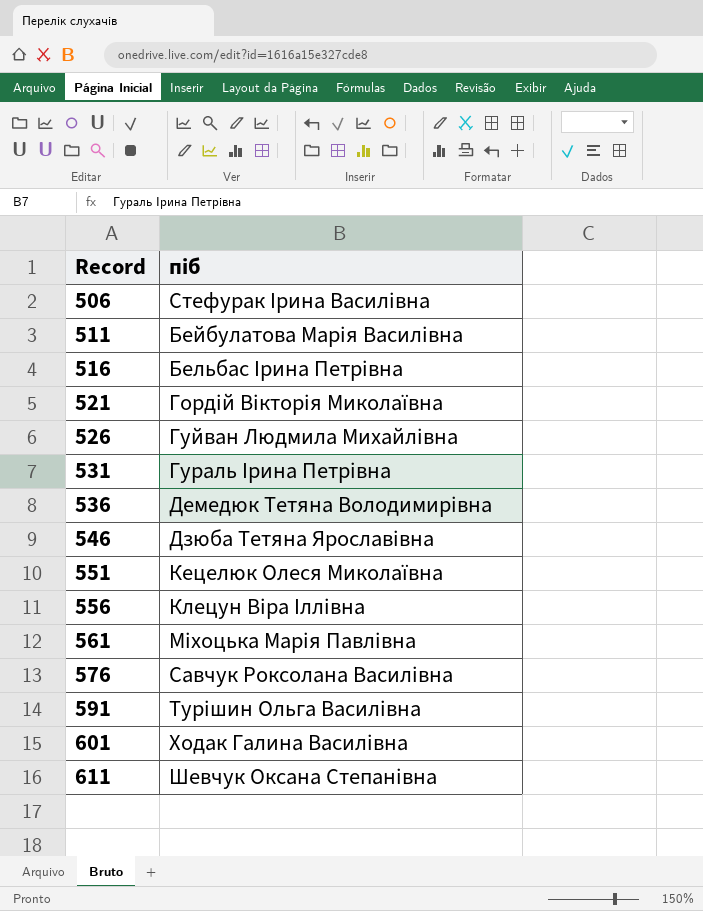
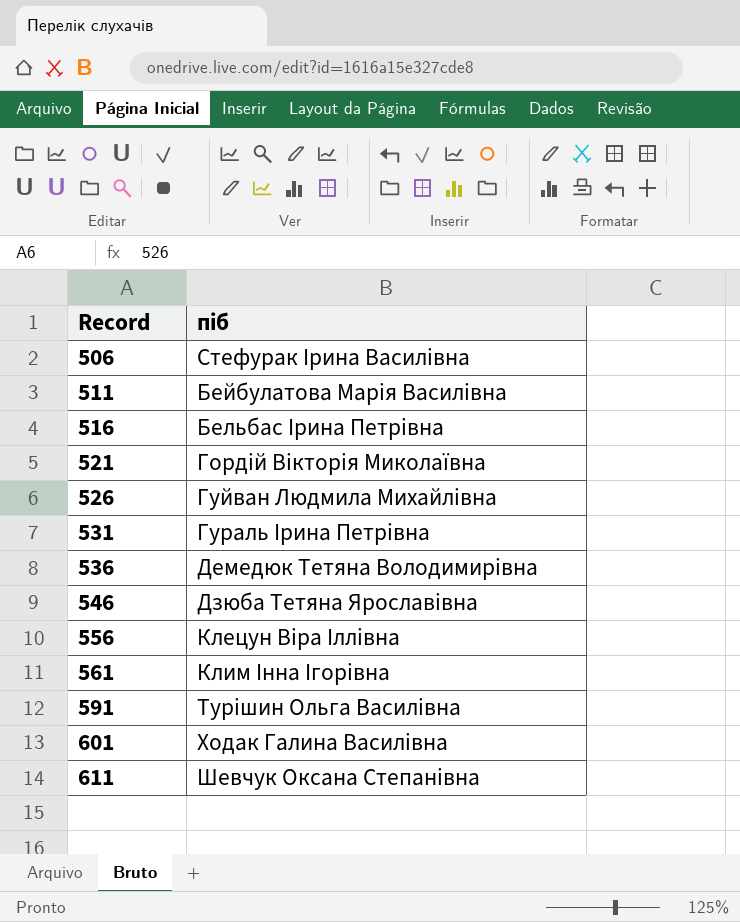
row 551: Кецелюк Олеся Миколаївна -> none
row 576: Савчук Роксолана Василівна -> none
561 | піб: Міхоцька Марія Павлівна -> Клим Інна Ігорівна

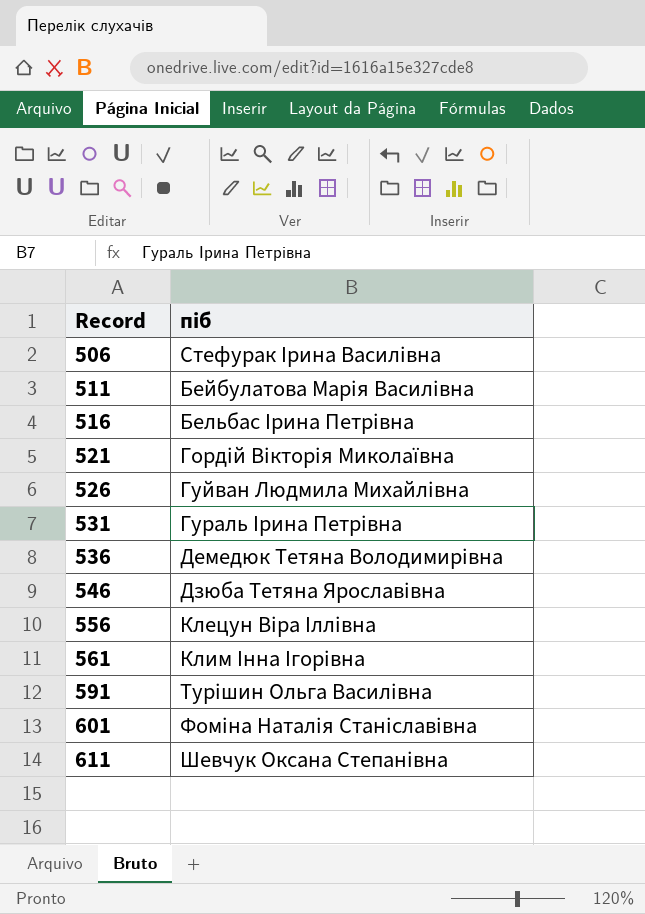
601 | піб: Ходак Галина Василівна -> Фоміна Наталія Станіславівна

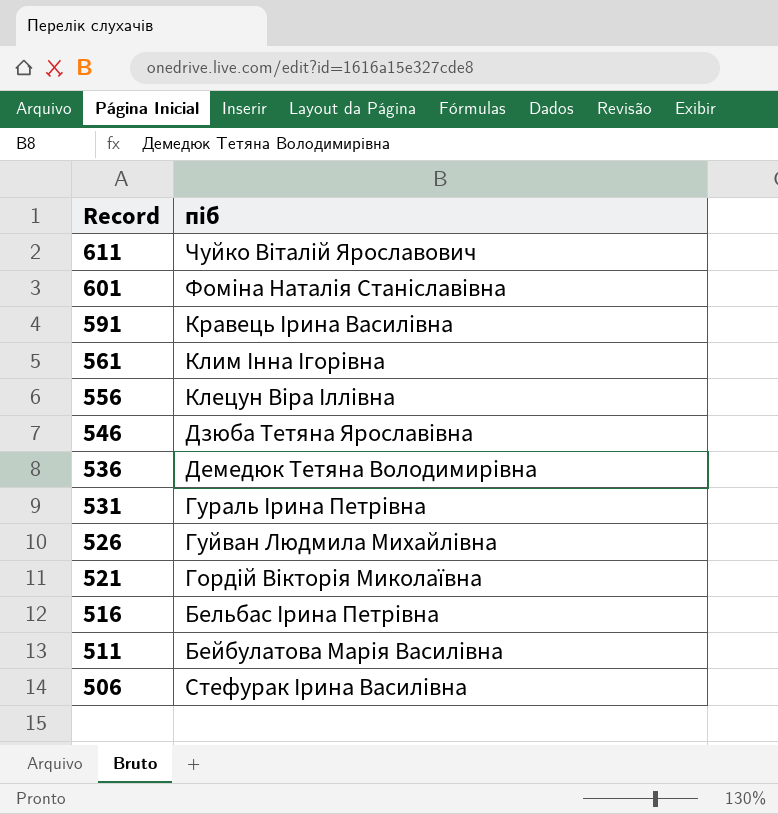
row order: Record ascending -> Record descending
611 | піб: Шевчук Оксана Степанівна -> Чуйко Віталій Ярославович
591 | піб: Турішин Ольга Василівна -> Кравець Ірина Василівна

